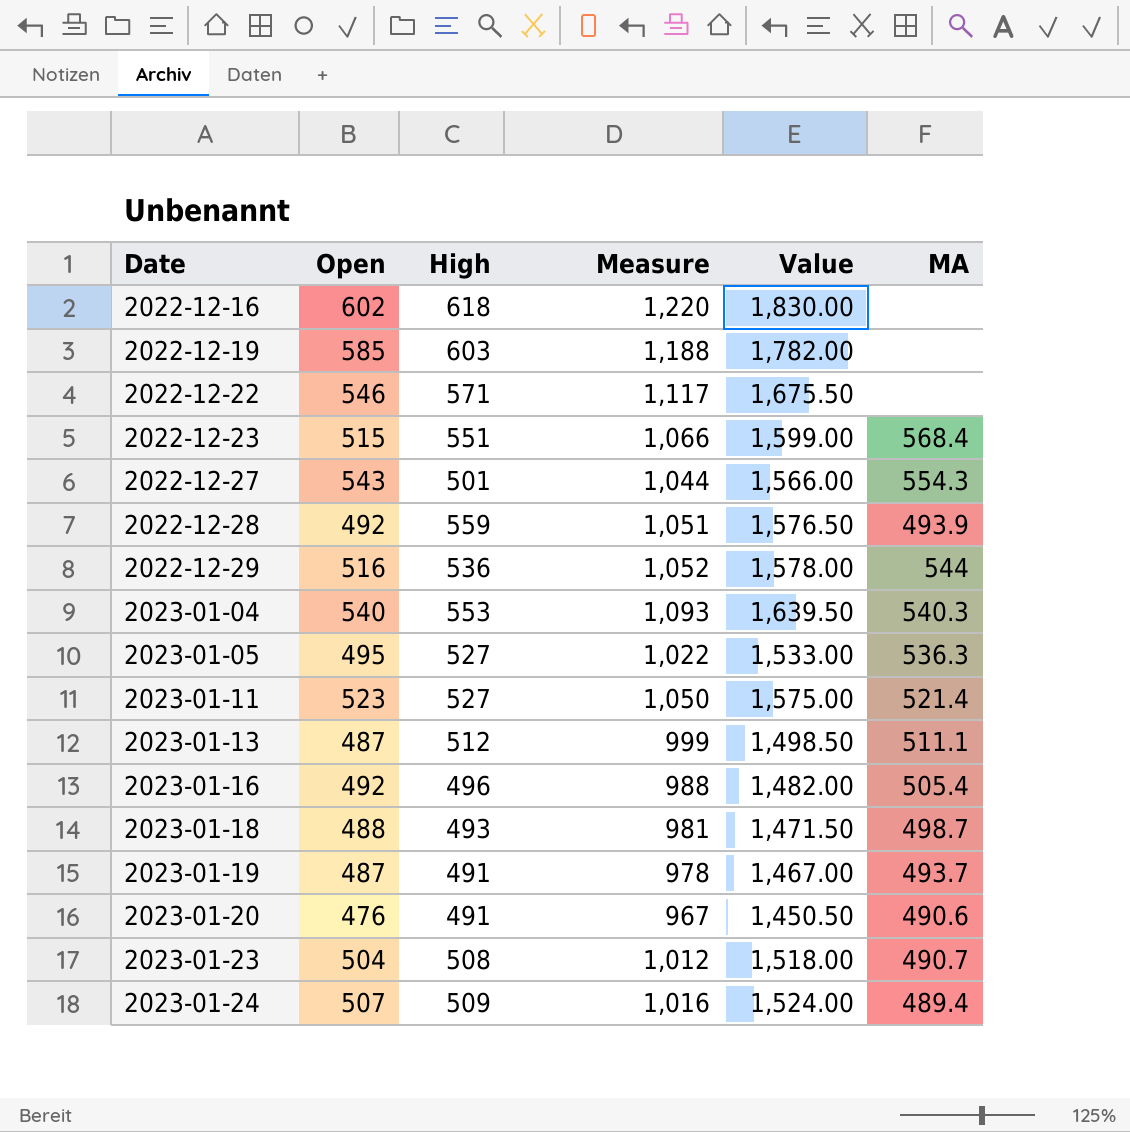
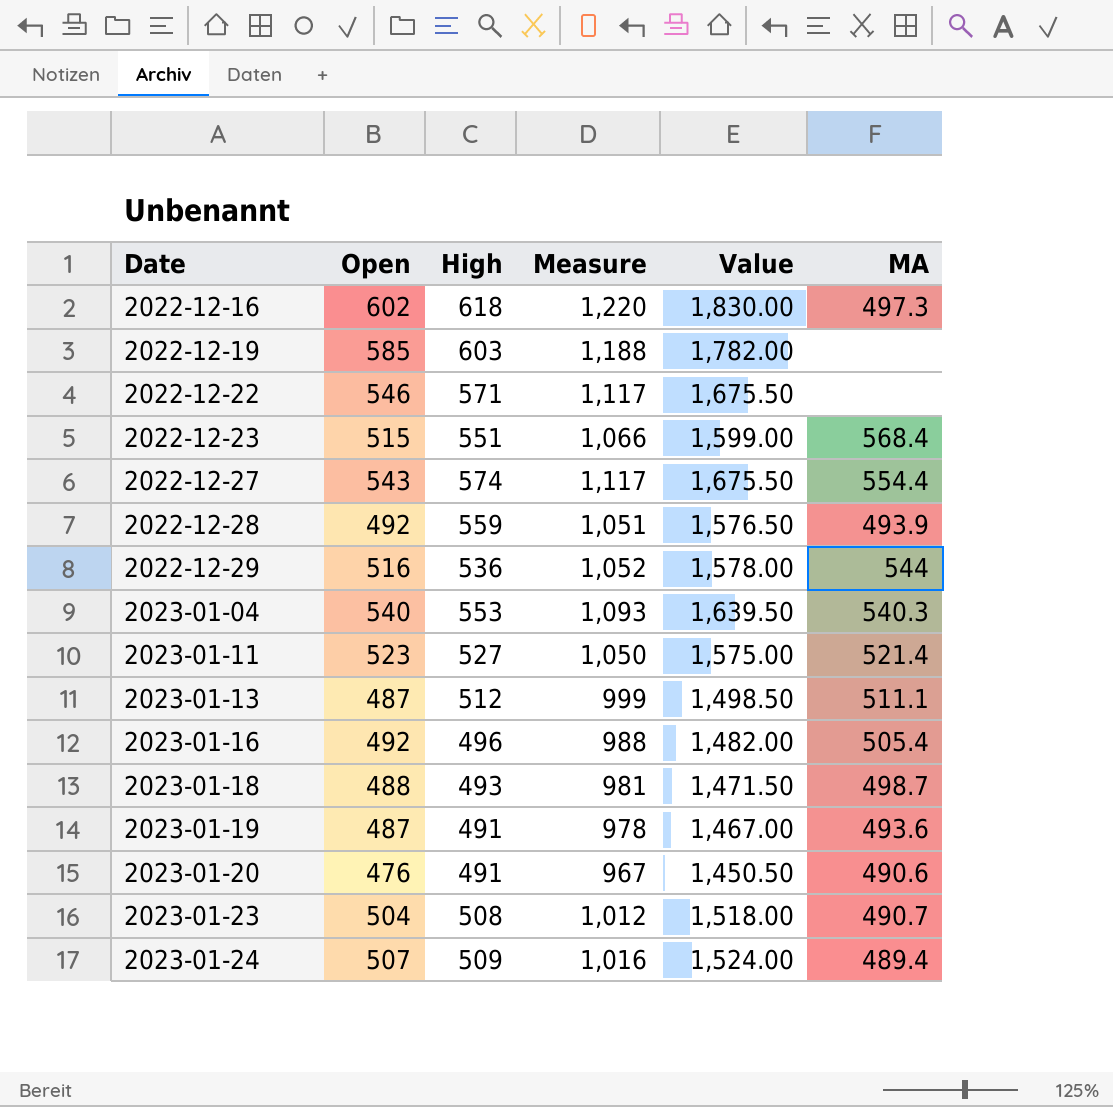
row 2023-01-05: 495 | 527 | 1,022 | 1,533.00 | 536.3 -> none
2022-12-16 | MA: none -> 497.3
2022-12-27 | High: 501 -> 574
2022-12-27 | Measure: 1,044 -> 1,117
2022-12-27 | Value: 1,566.00 -> 1,675.50
2022-12-27 | MA: 554.3 -> 554.4
2023-01-19 | MA: 493.7 -> 493.6

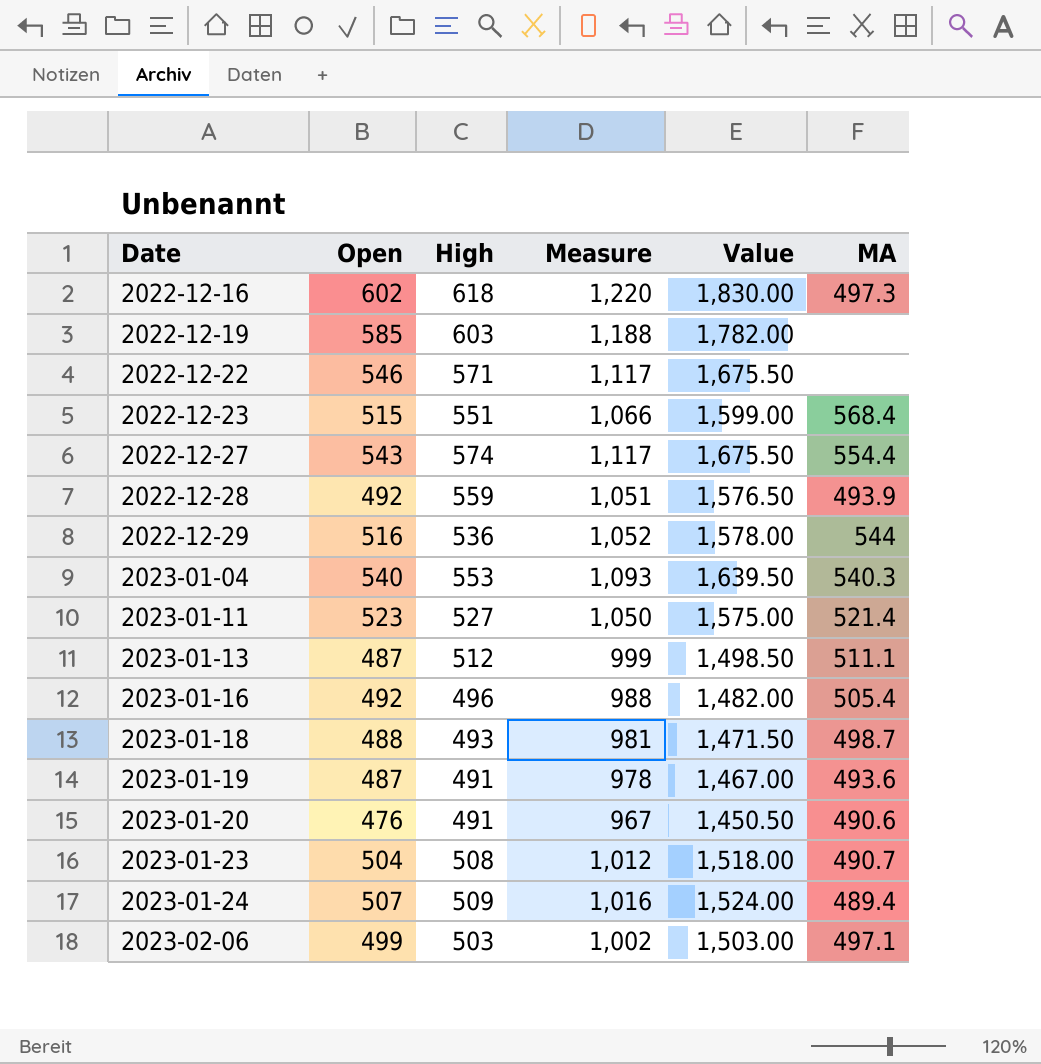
row 2023-02-06: none -> 499 | 503 | 1,002 | 1,503.00 | 497.1

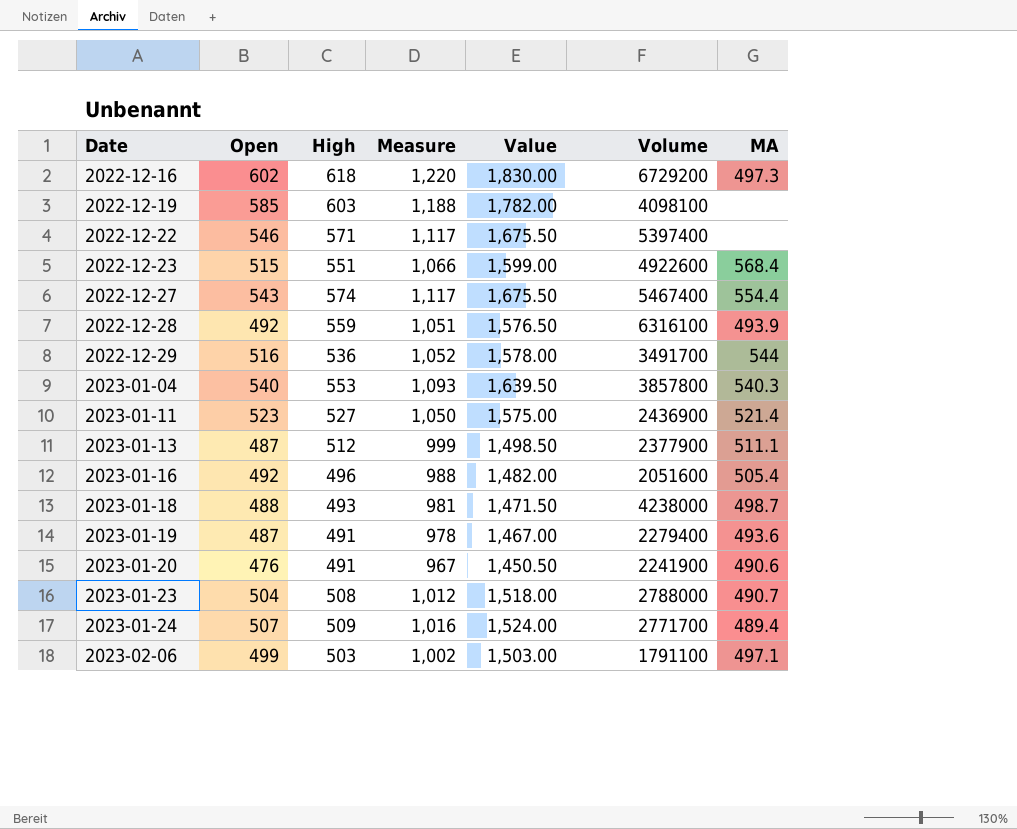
column Volume | position: none -> 6

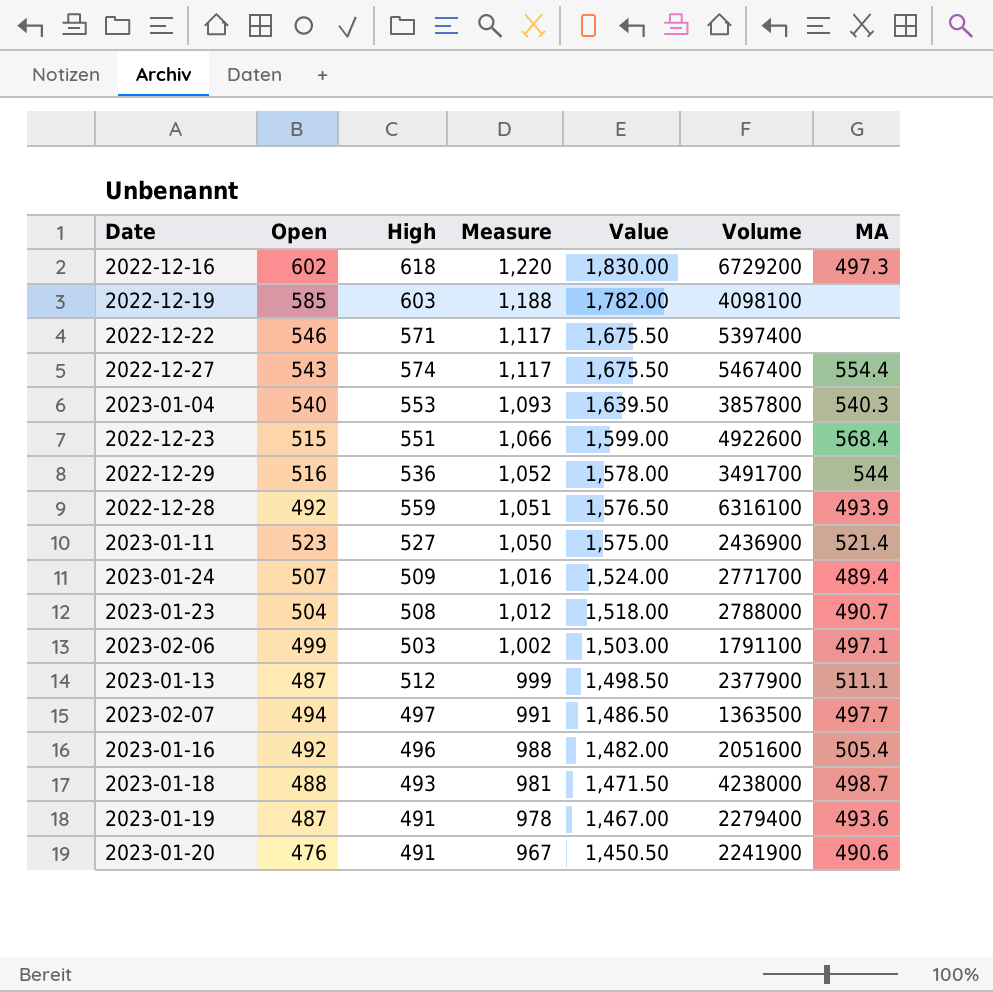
row order: Date ascending -> Measure descending
row 2023-02-07: none -> 494 | 497 | 991 | 1,486.50 | 1363500 | 497.7

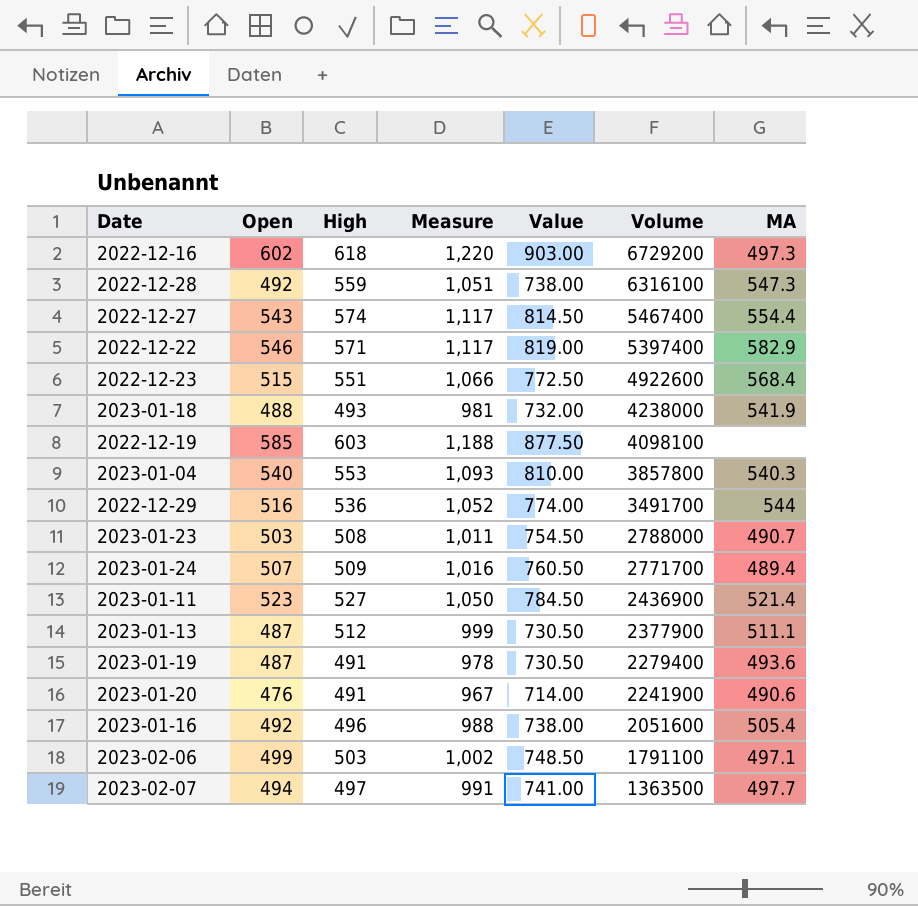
row order: Measure descending -> Volume descending
column Value | formula: [Measure] * 1.5 -> [Open] * 1.5
2022-12-28 | MA: 493.9 -> 547.3
2022-12-22 | MA: none -> 582.9
2023-01-18 | MA: 498.7 -> 541.9
2023-01-23 | Open: 504 -> 503
2023-01-23 | Measure: 1,012 -> 1,011

